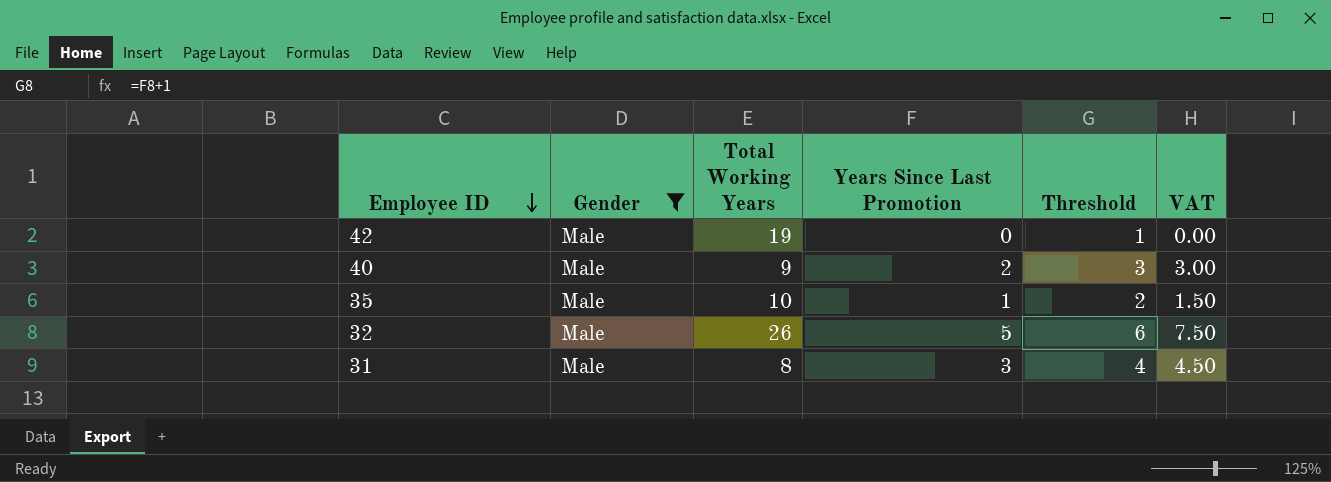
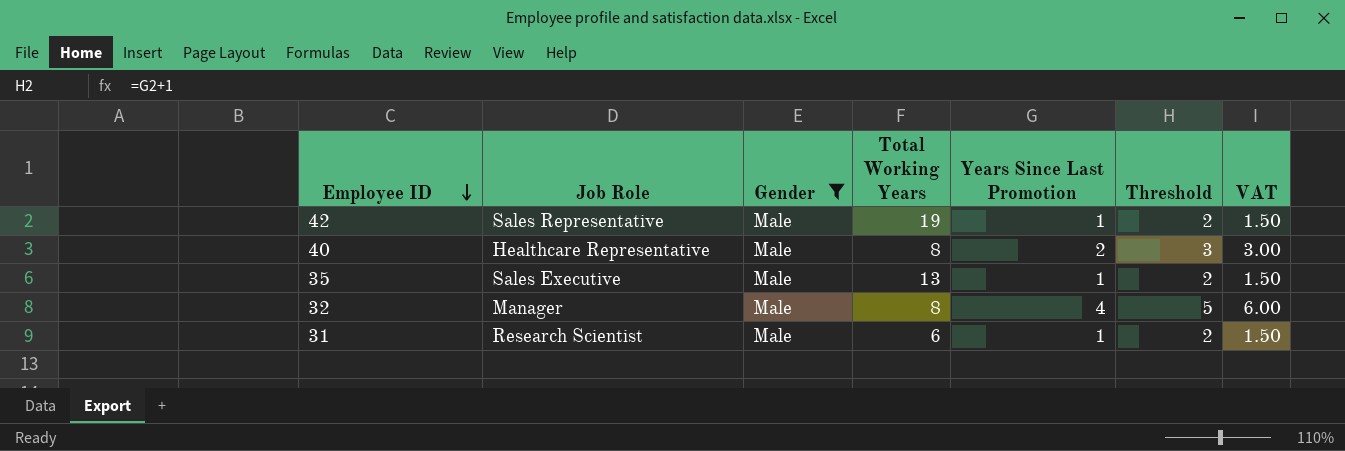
column Job Role | position: none -> 2
42 | Years Since Last Promotion: 0 -> 1
42 | Threshold: 1 -> 2
42 | VAT: 0.00 -> 1.50
40 | Total Working Years: 9 -> 8
35 | Total Working Years: 10 -> 13
32 | Total Working Years: 26 -> 8
32 | Years Since Last Promotion: 5 -> 4
32 | Threshold: 6 -> 5
32 | VAT: 7.50 -> 6.00
31 | Total Working Years: 8 -> 6
31 | Years Since Last Promotion: 3 -> 1
31 | Threshold: 4 -> 2
31 | VAT: 4.50 -> 1.50

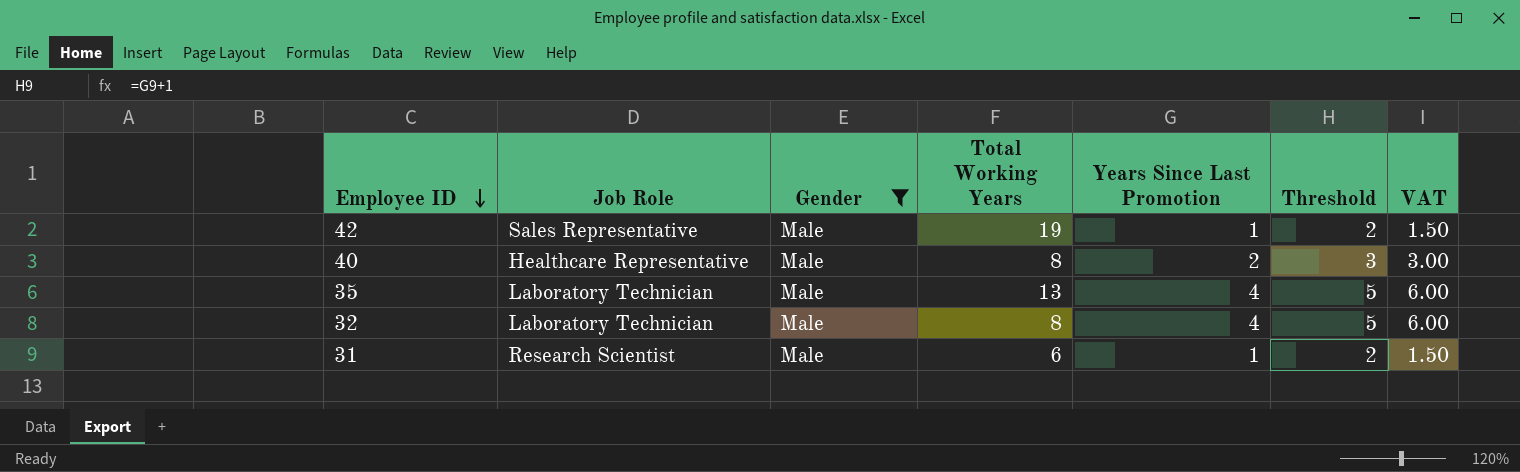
35 | Job Role: Sales Executive -> Laboratory Technician
35 | Years Since Last Promotion: 1 -> 4
35 | Threshold: 2 -> 5
35 | VAT: 1.50 -> 6.00
32 | Job Role: Manager -> Laboratory Technician

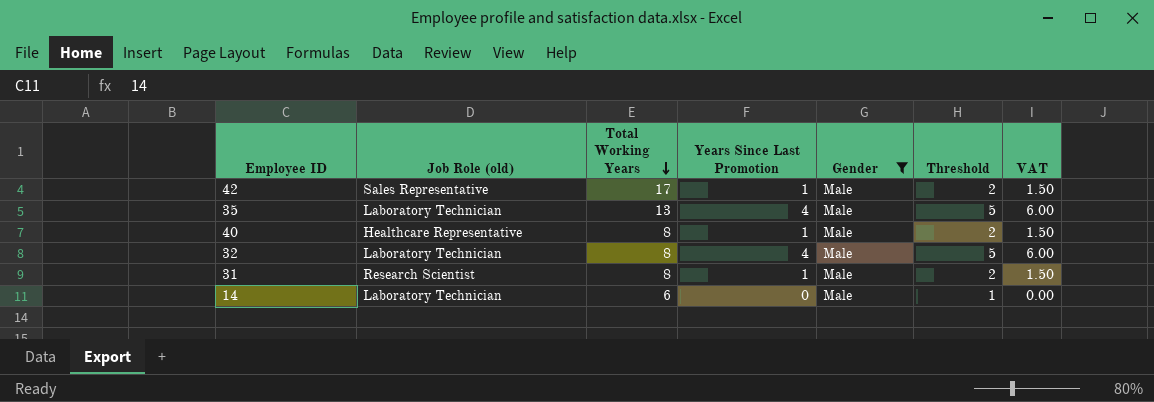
row order: Employee ID descending -> Total Working Years descending
column name: Job Role -> Job Role (old)
column Gender | position: 3 -> 5
42 | Total Working Years: 19 -> 17
40 | Years Since Last Promotion: 2 -> 1
40 | Threshold: 3 -> 2
40 | VAT: 3.00 -> 1.50
31 | Total Working Years: 6 -> 8
row 14: none -> Laboratory Technician | 6 | 0 | Male | 1 | 0.00

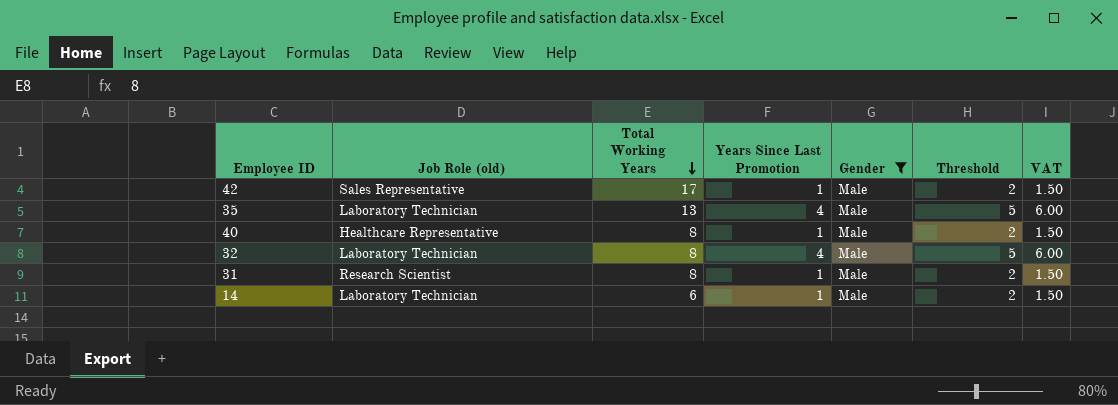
14 | Years Since Last Promotion: 0 -> 1
14 | Threshold: 1 -> 2
14 | VAT: 0.00 -> 1.50

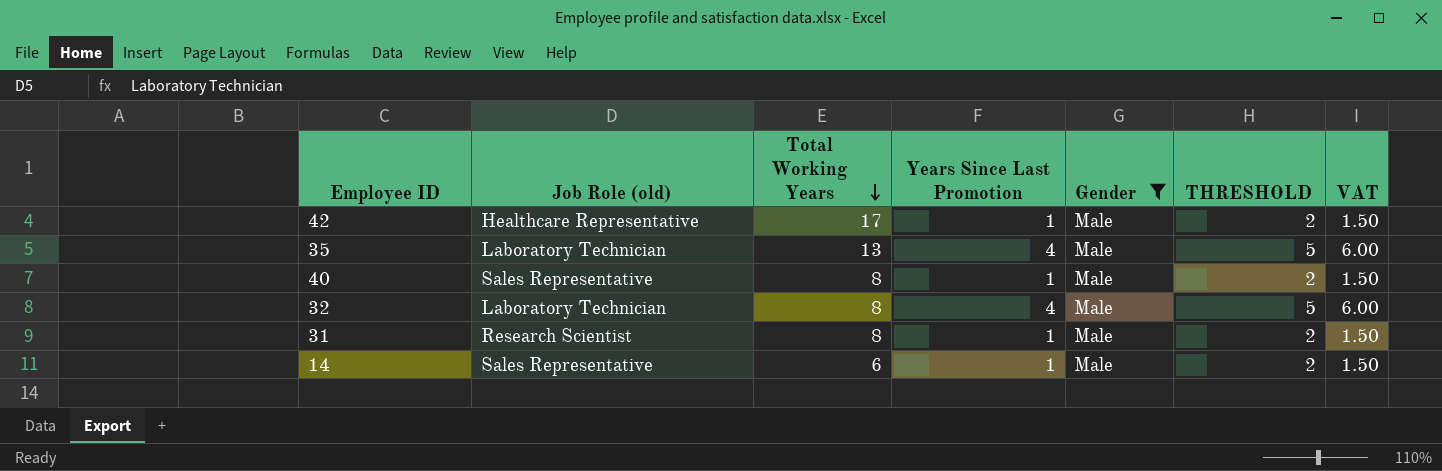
column name: Threshold -> THRESHOLD
42 | Job Role (old): Sales Representative -> Healthcare Representative
40 | Job Role (old): Healthcare Representative -> Sales Representative
14 | Job Role (old): Laboratory Technician -> Sales Representative

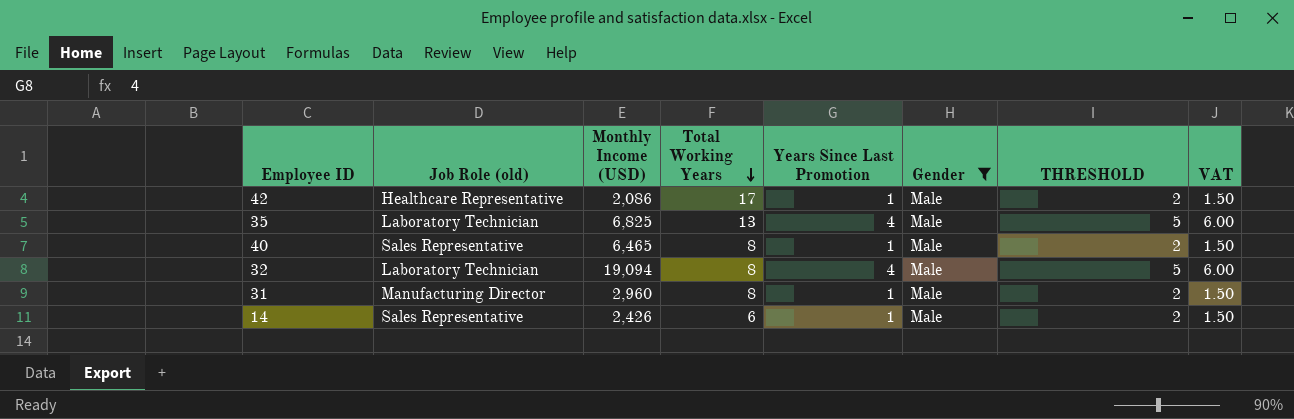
column Monthly Income (USD) | position: none -> 3
31 | Job Role (old): Research Scientist -> Manufacturing Director

